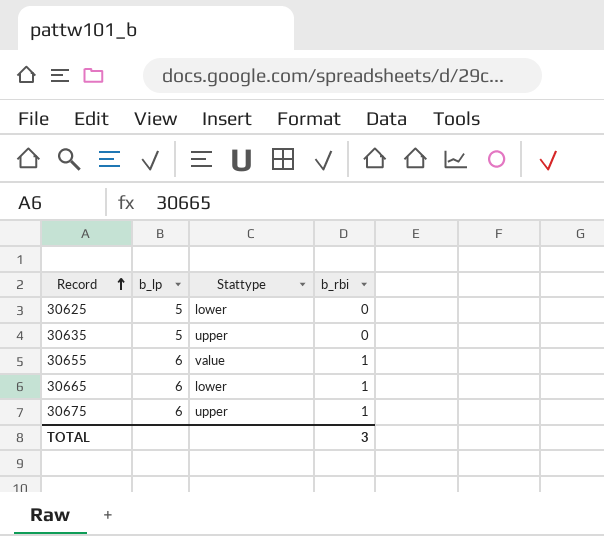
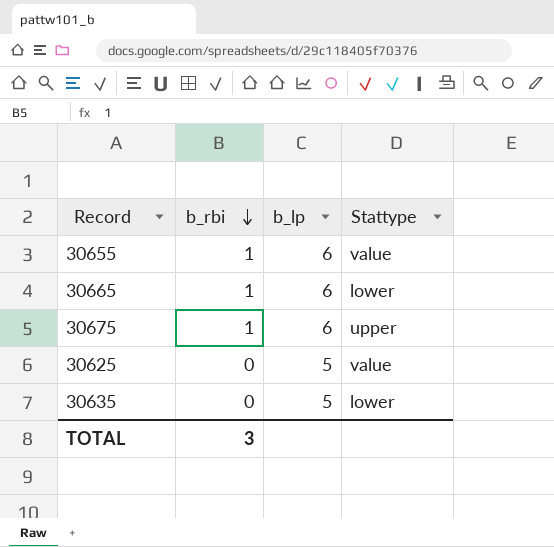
row order: Record ascending -> b_rbi descending
column b_rbi | position: 4 -> 2
30625 | Stattype: lower -> value
30635 | Stattype: upper -> lower

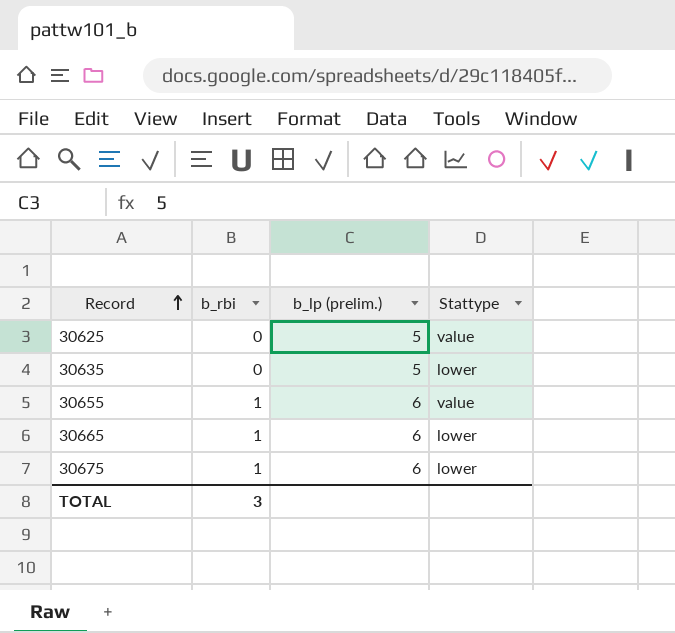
row order: b_rbi descending -> Record ascending
column name: b_lp -> b_lp (prelim.)
30675 | Stattype: upper -> lower

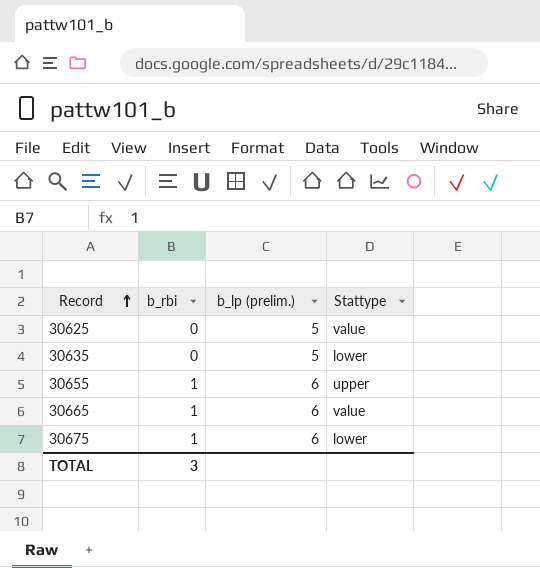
30655 | Stattype: value -> upper
30665 | Stattype: lower -> value

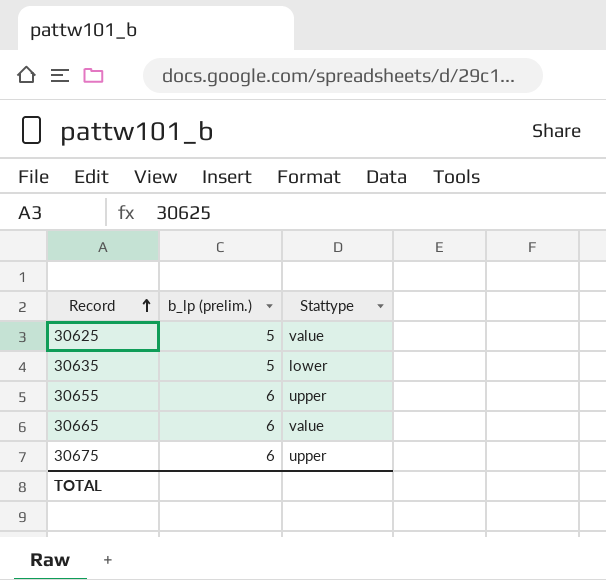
column b_rbi | position: 2 -> none
30675 | Stattype: lower -> upper

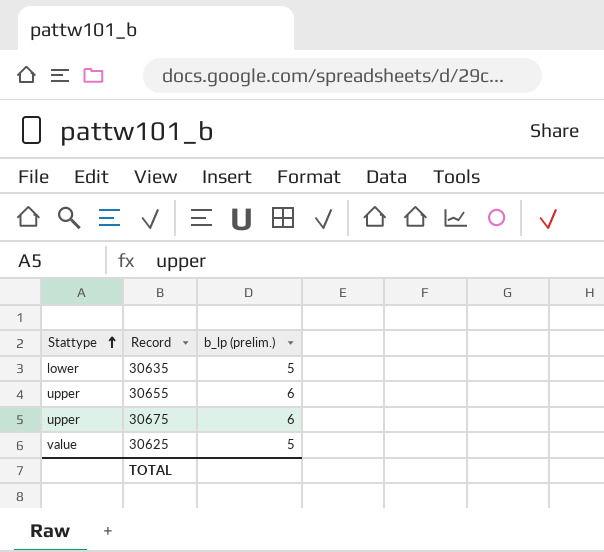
row order: Record ascending -> Stattype ascending
column Stattype | position: 3 -> 1
row 30665: 6 | value -> none

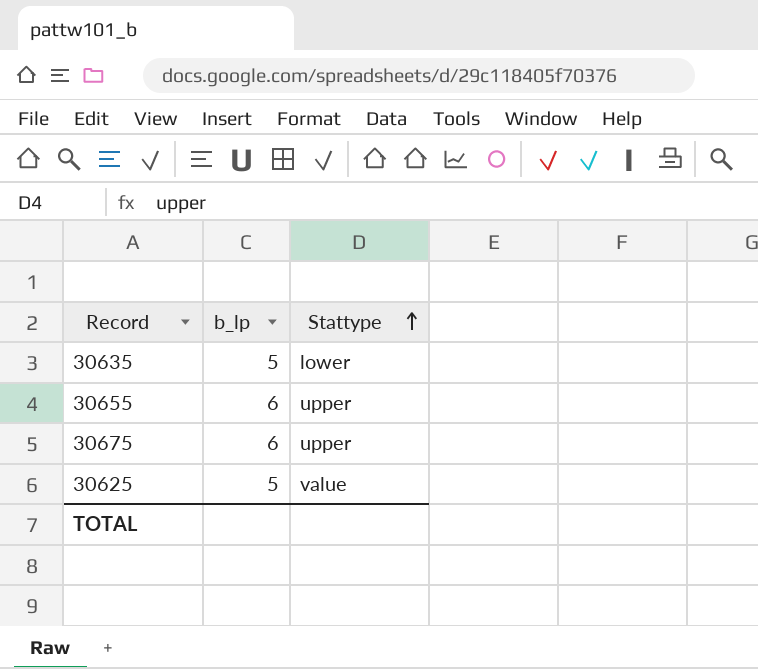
column name: b_lp (prelim.) -> b_lp
column Stattype | position: 1 -> 3

